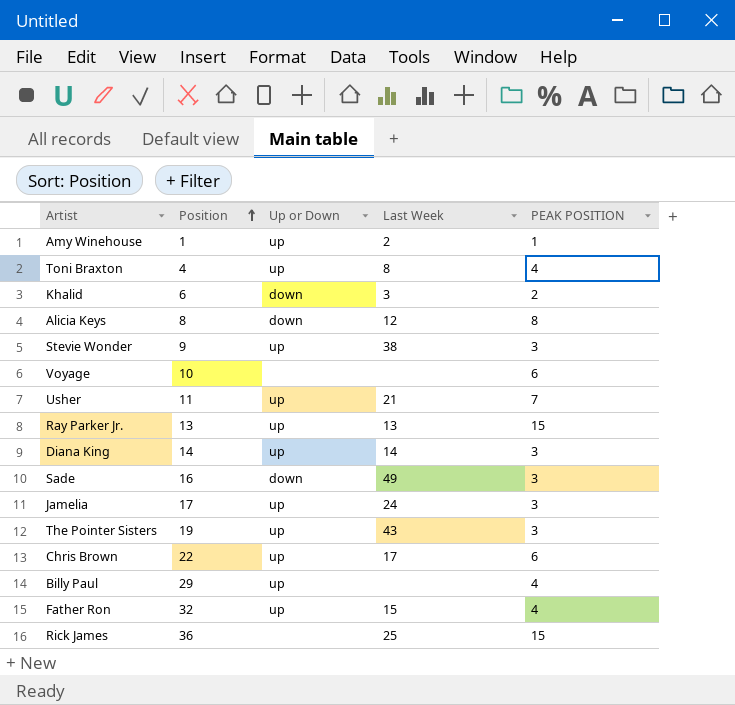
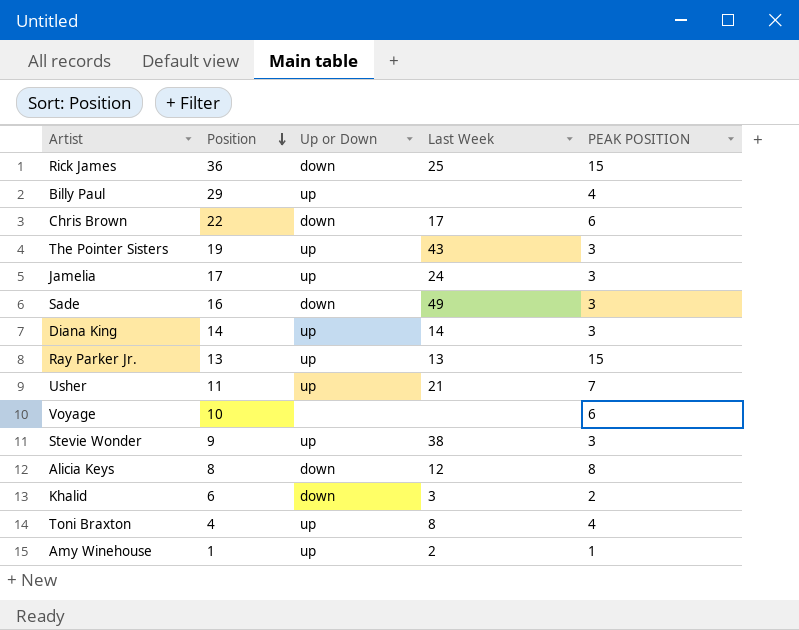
row order: Position ascending -> Position descending
row Father Ron: 32 | up | 15 | 4 -> none
Rick James | Up or Down: none -> down
Chris Brown | Up or Down: up -> down

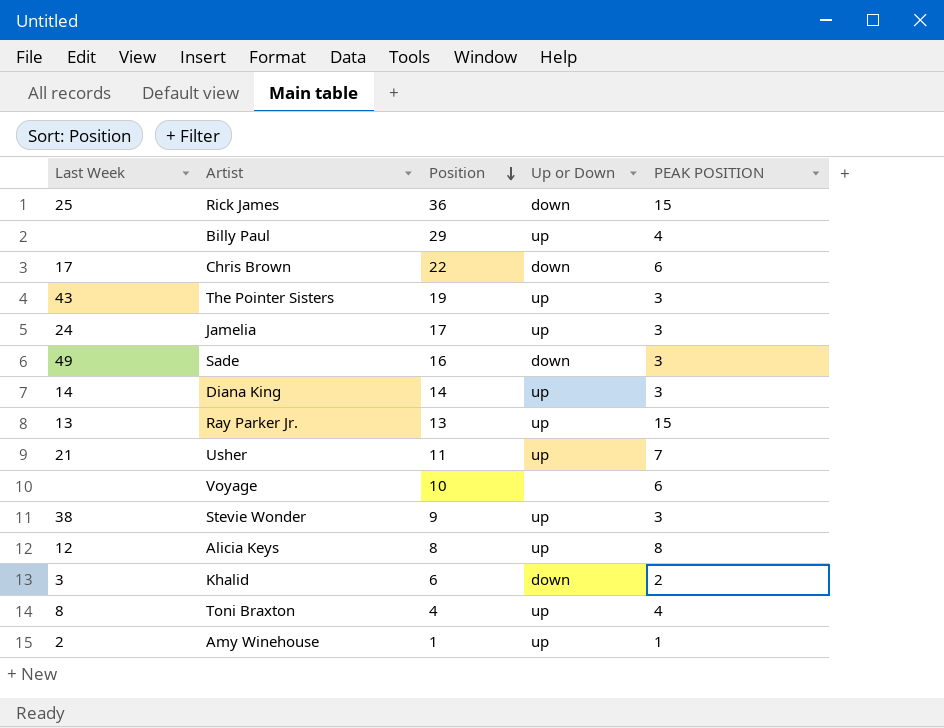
column Last Week | position: 4 -> 1
Alicia Keys | Up or Down: down -> up

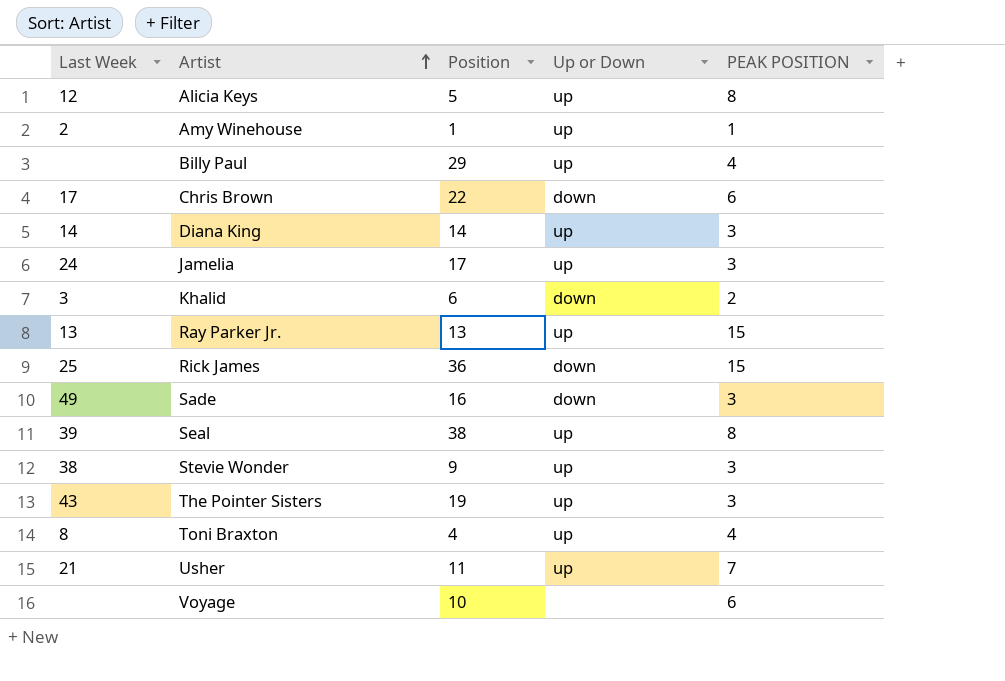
row order: Position descending -> Artist ascending
Alicia Keys | Position: 8 -> 5
row Seal: none -> 39 | 38 | up | 8

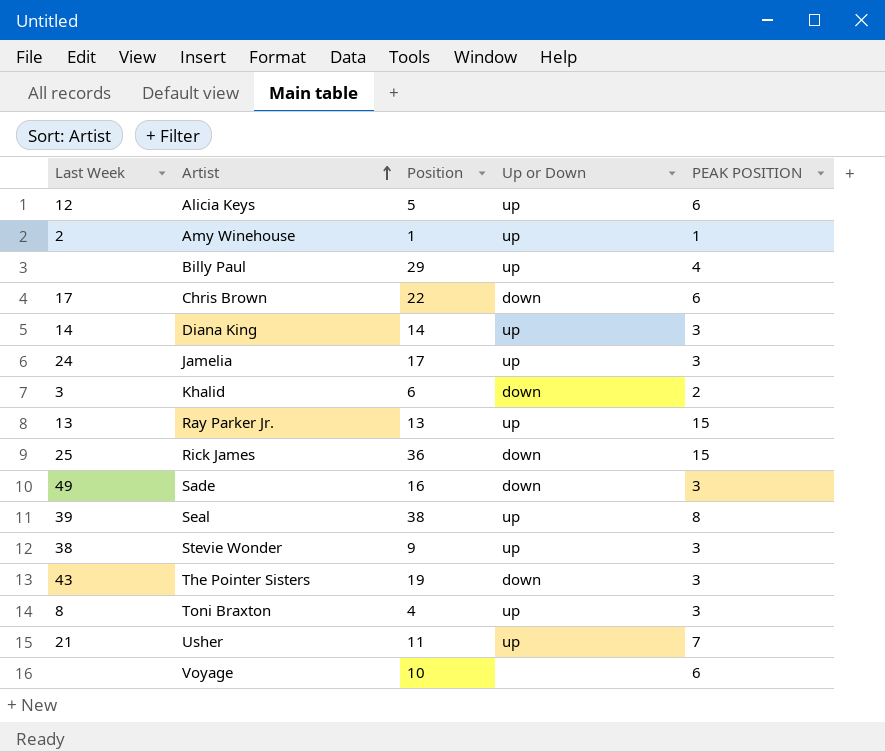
Alicia Keys | PEAK POSITION: 8 -> 6
The Pointer Sisters | Up or Down: up -> down
Toni Braxton | PEAK POSITION: 4 -> 3

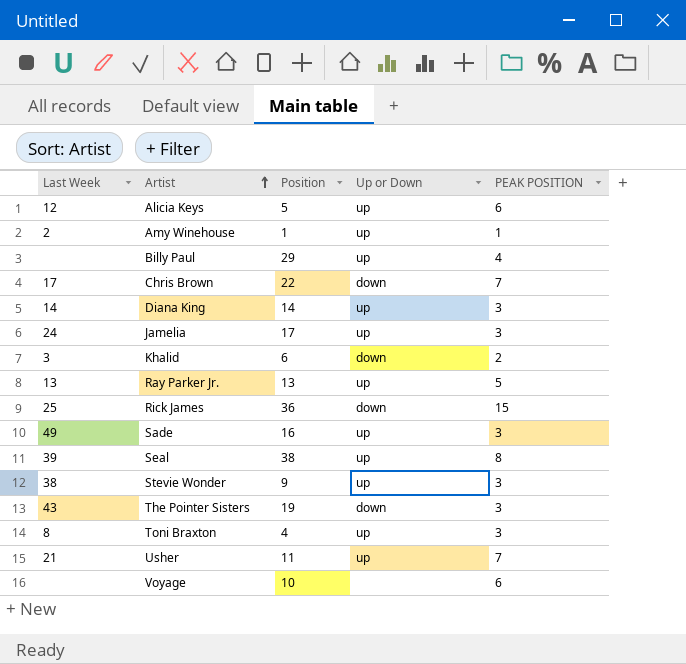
Chris Brown | PEAK POSITION: 6 -> 7
Ray Parker Jr. | PEAK POSITION: 15 -> 5
Sade | Up or Down: down -> up

